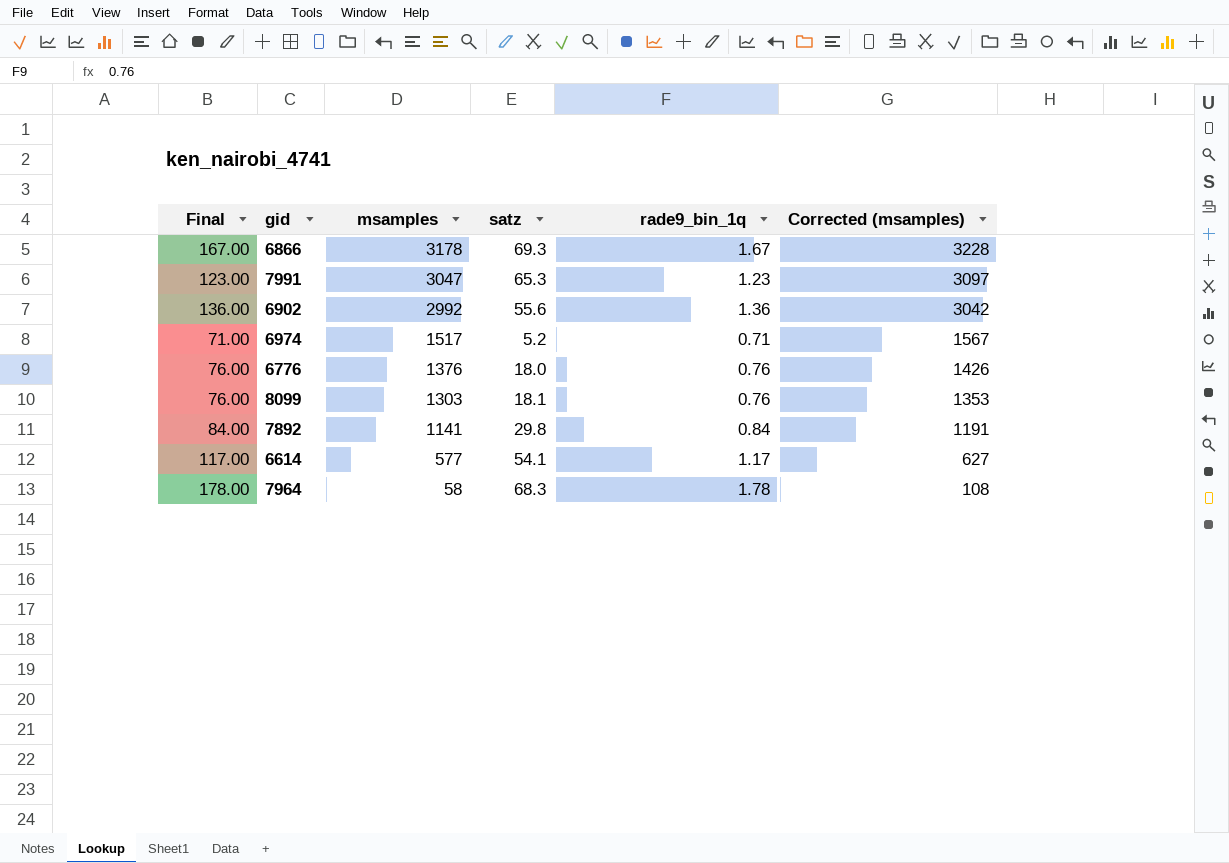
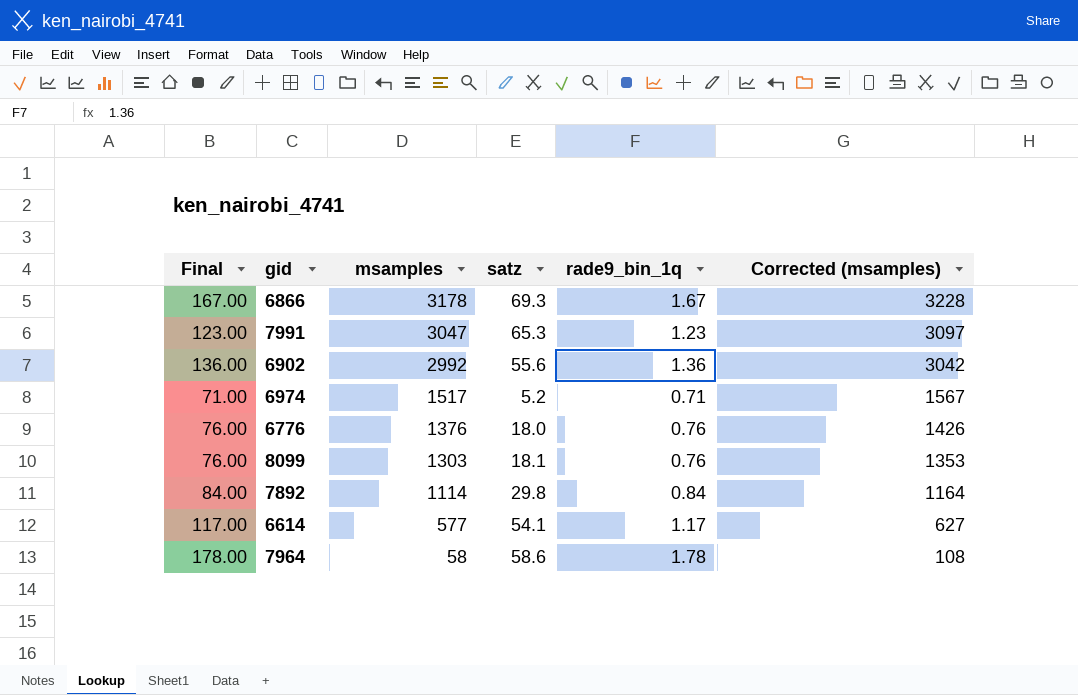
7892 | msamples: 1141 -> 1114
7892 | Corrected (msamples): 1191 -> 1164
7964 | satz: 68.3 -> 58.6

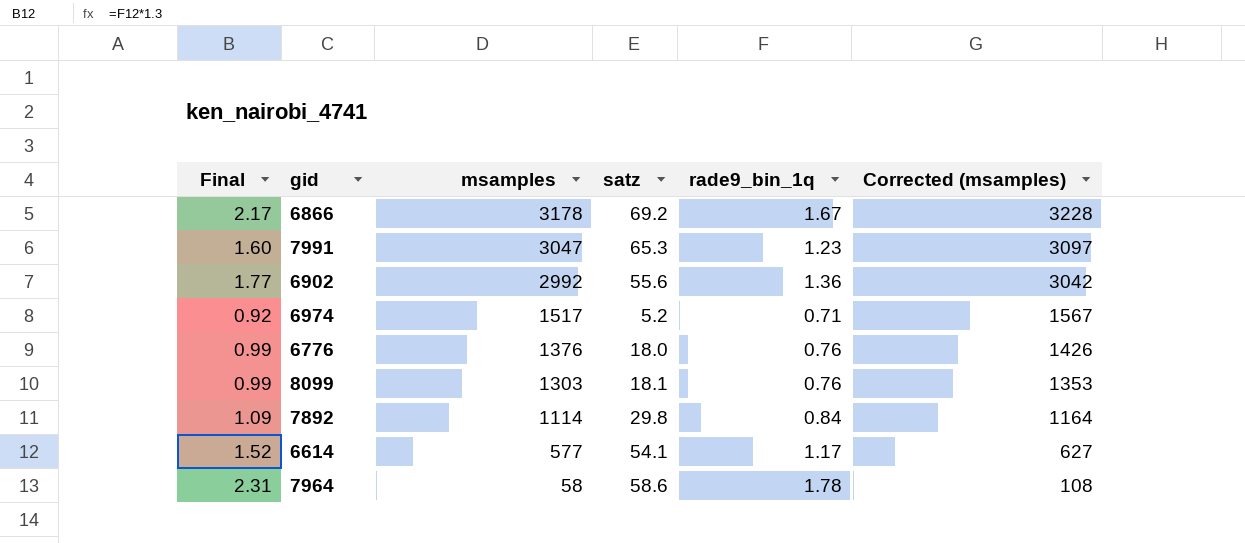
column Final | formula: [rade9_bin_1q] * 100 -> [rade9_bin_1q] * 1.3
6866 | satz: 69.3 -> 69.2

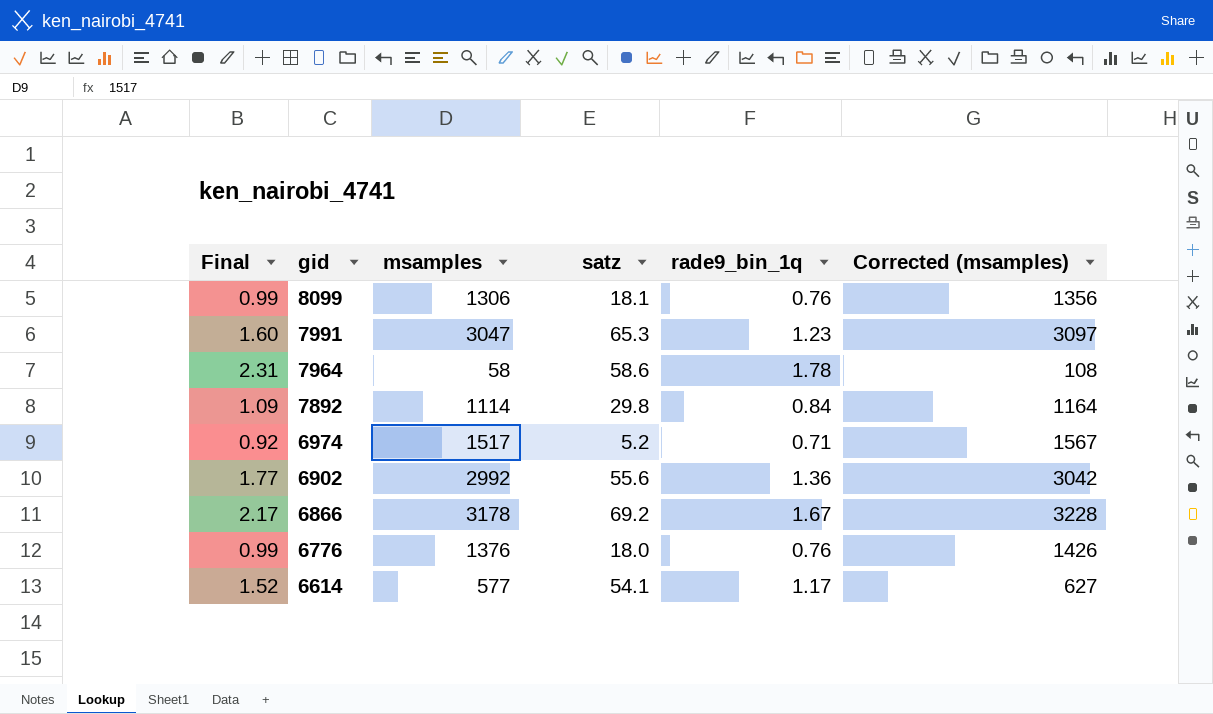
row order: msamples descending -> gid descending
8099 | msamples: 1303 -> 1306
8099 | Corrected (msamples): 1353 -> 1356

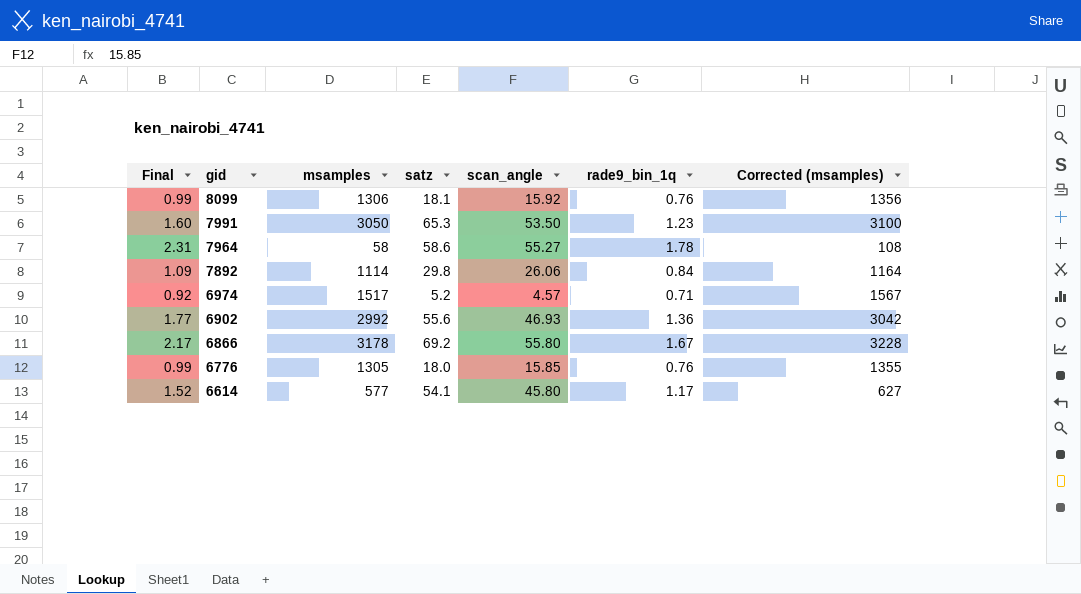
column scan_angle | position: none -> 5
7991 | msamples: 3047 -> 3050
7991 | Corrected (msamples): 3097 -> 3100
6776 | msamples: 1376 -> 1305
6776 | Corrected (msamples): 1426 -> 1355

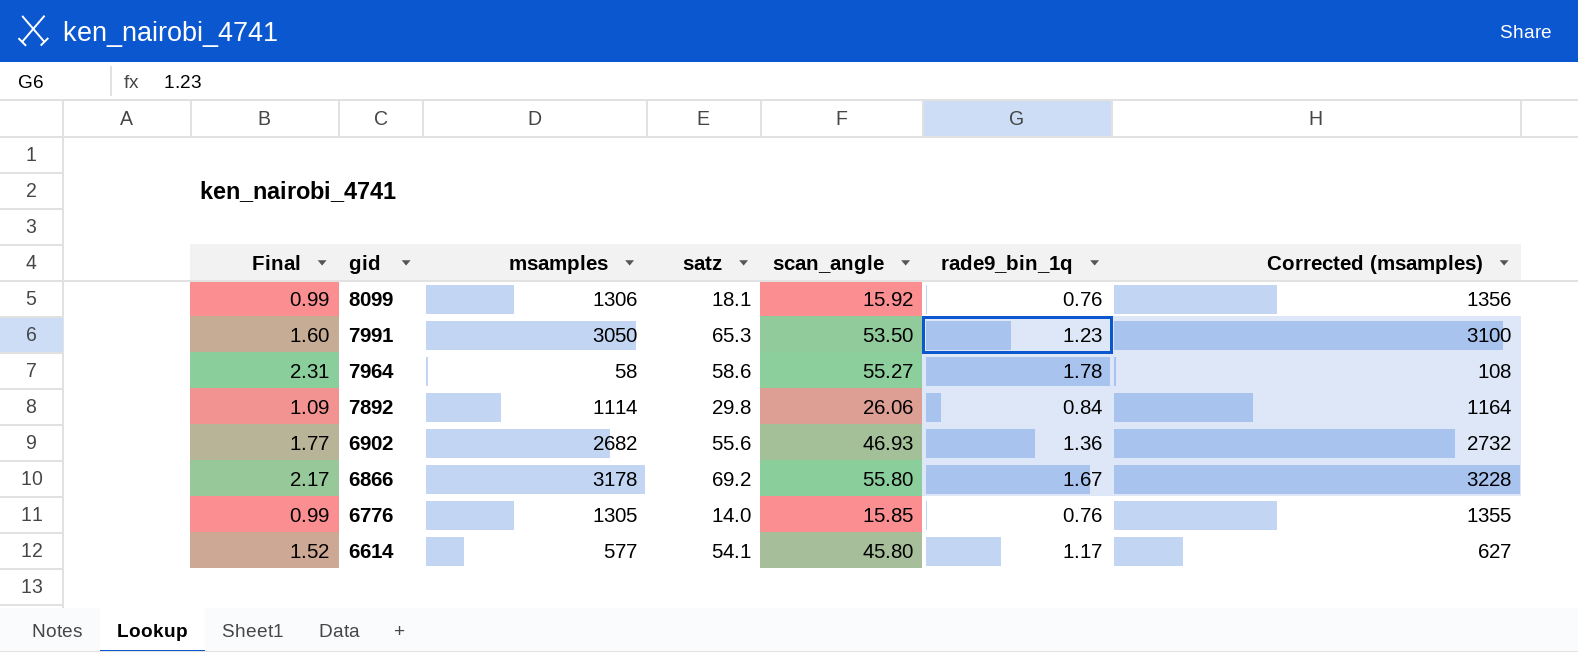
row 6974: 0.92 | 1517 | 5.2 | 4.57 | 0.71 | 1567 -> none
6902 | msamples: 2992 -> 2682
6902 | Corrected (msamples): 3042 -> 2732
6776 | satz: 18.0 -> 14.0

